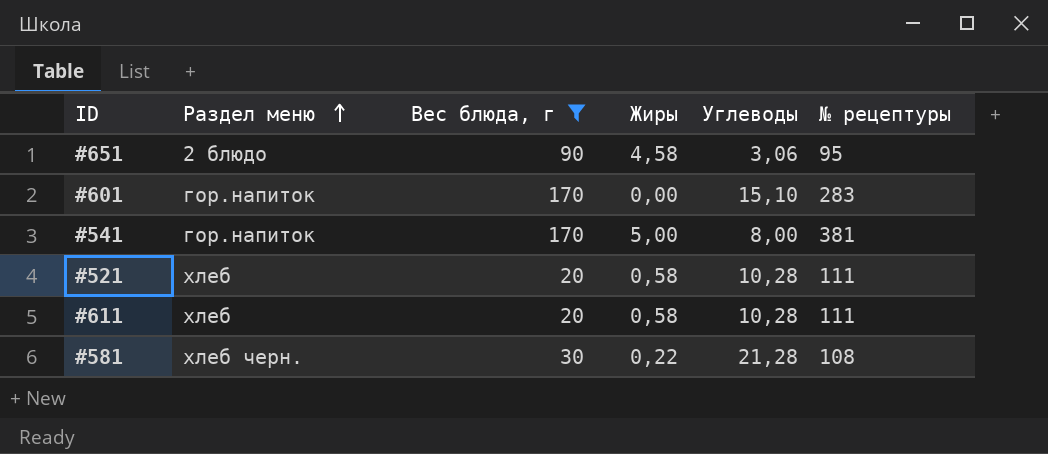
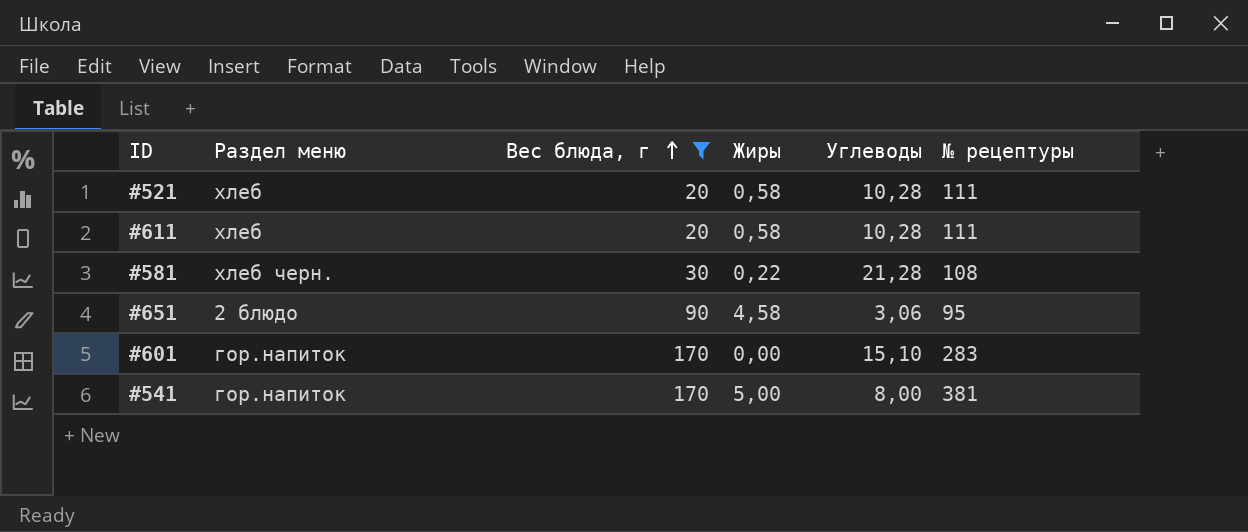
row order: Раздел меню ascending -> Вес блюда, г ascending

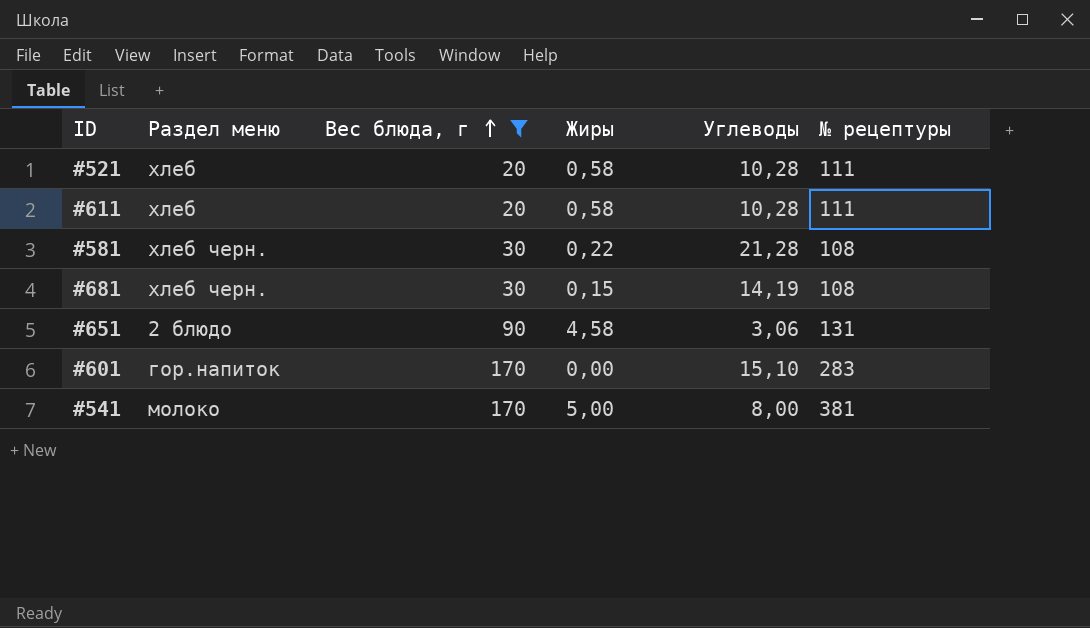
row #681: none -> хлеб черн. | 30 | 0,15 | 14,19 | 108
#651 | № рецептуры: 95 -> 131
#541 | Раздел меню: гор.напиток -> молоко

